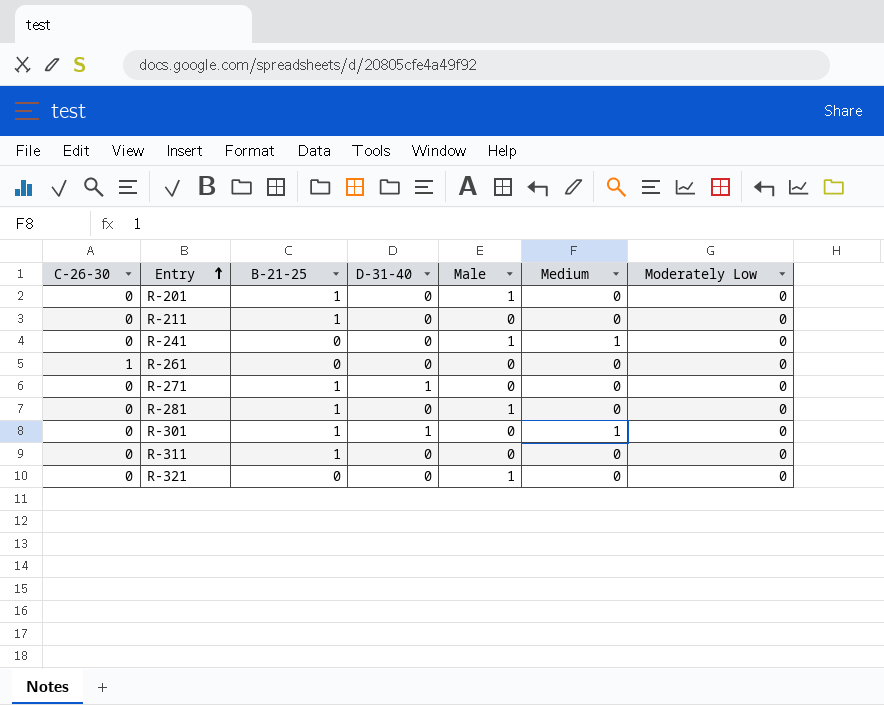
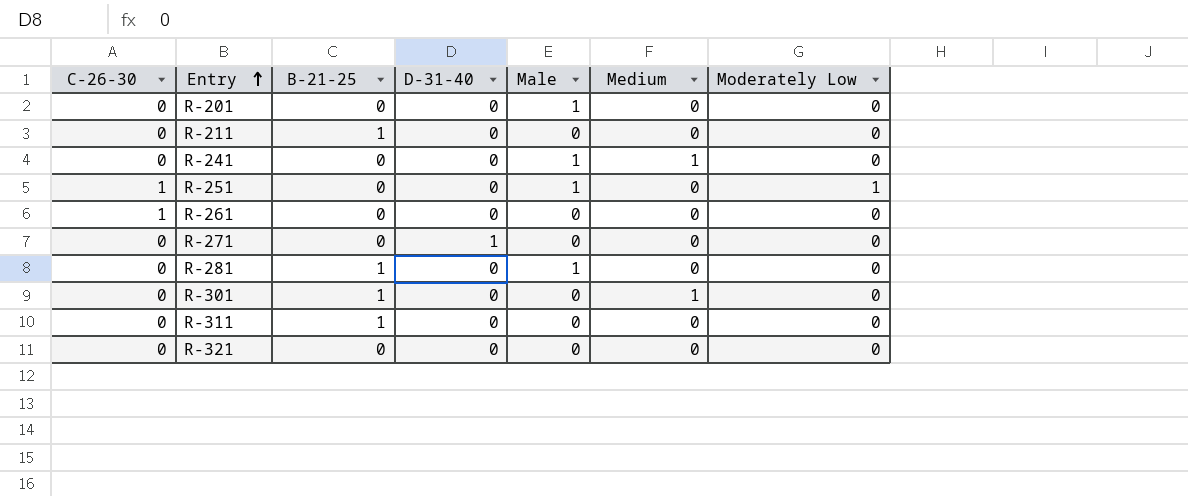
R-201 | B-21-25: 1 -> 0
row R-251: none -> 1 | 0 | 0 | 1 | 0 | 1
R-271 | B-21-25: 1 -> 0
R-301 | D-31-40: 1 -> 0
R-321 | Male: 1 -> 0

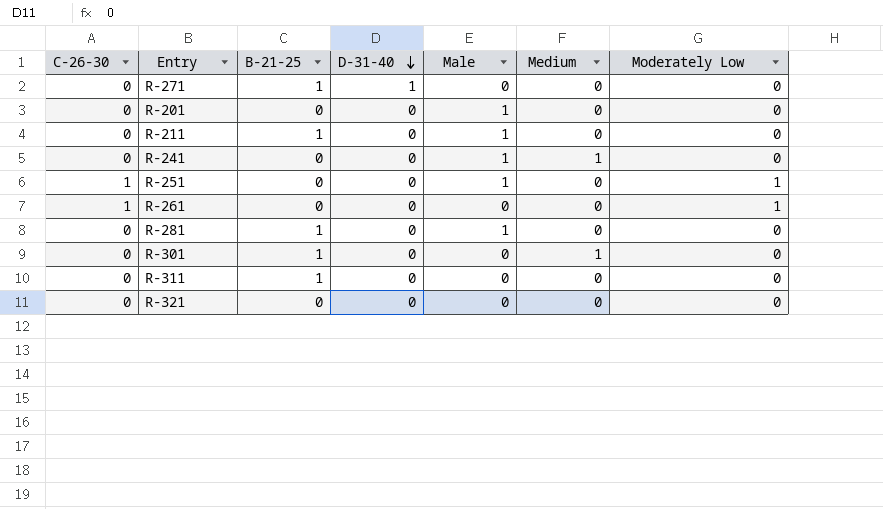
row order: Entry ascending -> D-31-40 descending
R-271 | B-21-25: 0 -> 1
R-211 | Male: 0 -> 1
R-261 | Moderately Low: 0 -> 1

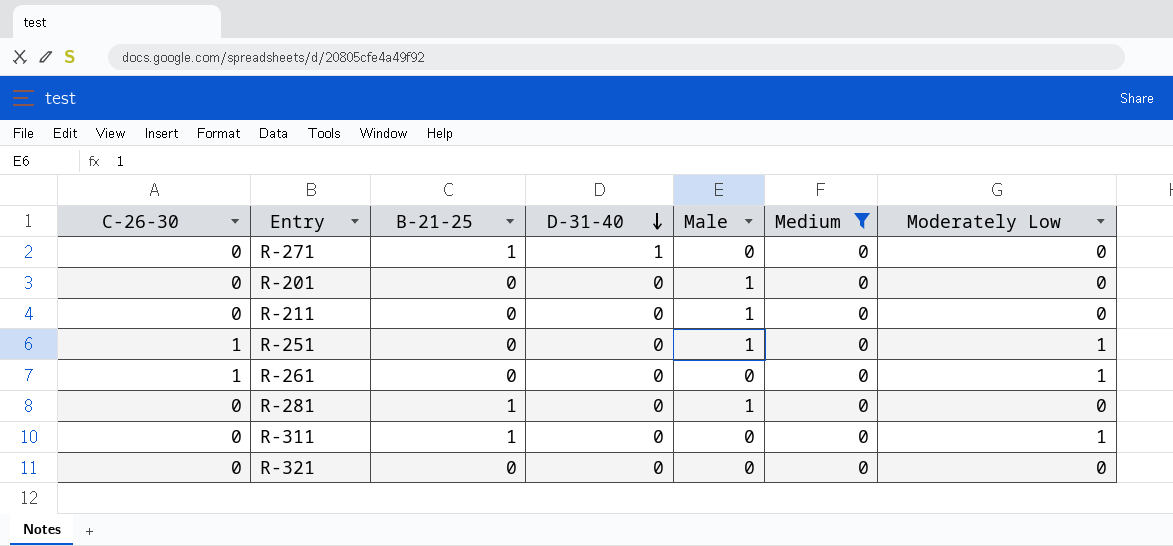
filter: none -> Medium = 0
R-211 | B-21-25: 1 -> 0
R-311 | Moderately Low: 0 -> 1

